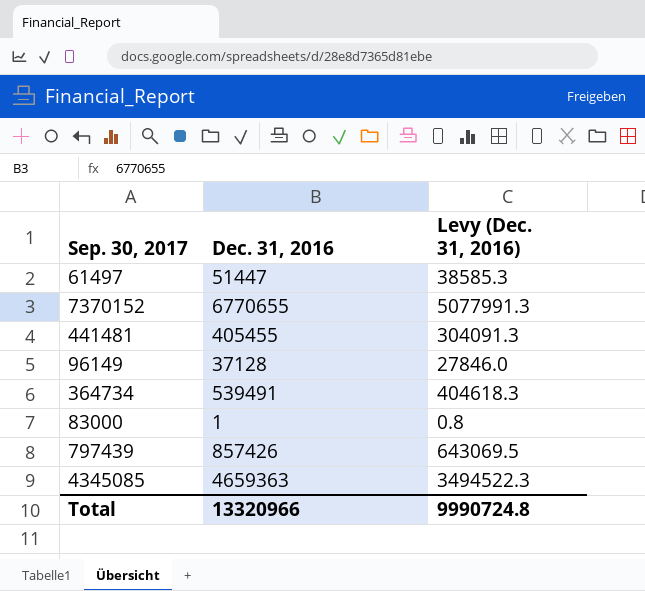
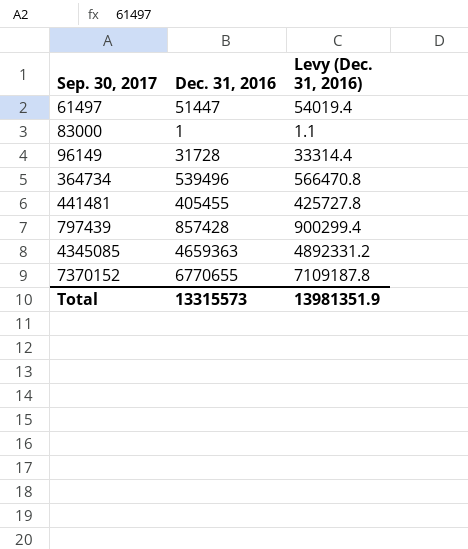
row order: none -> Sep. 30, 2017 ascending
column Levy (Dec. 31, 2016) | formula: [Dec. 31, 2016] * 0.75 -> [Dec. 31, 2016] * 1.05
96149 | Dec. 31, 2016: 37128 -> 31728
364734 | Dec. 31, 2016: 539491 -> 539496
797439 | Dec. 31, 2016: 857426 -> 857428
Total | Dec. 31, 2016: 13320966 -> 13315573
Total | Levy (Dec. 31, 2016): 9990724.8 -> 13981351.9

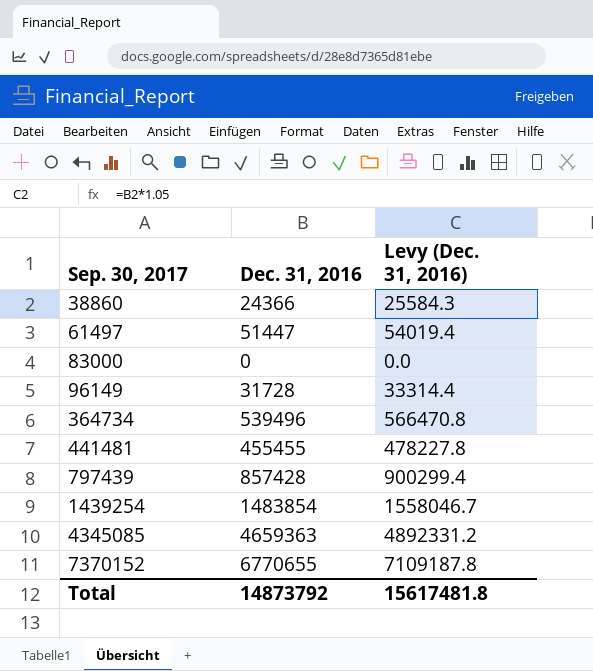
row 38860: none -> 24366 | 25584.3
83000 | Dec. 31, 2016: 1 -> 0
83000 | Levy (Dec. 31, 2016): 1.1 -> 0.0
441481 | Dec. 31, 2016: 405455 -> 455455
441481 | Levy (Dec. 31, 2016): 425727.8 -> 478227.8
row 1439254: none -> 1483854 | 1558046.7
Total | Dec. 31, 2016: 13315573 -> 14873792
Total | Levy (Dec. 31, 2016): 13981351.9 -> 15617481.8

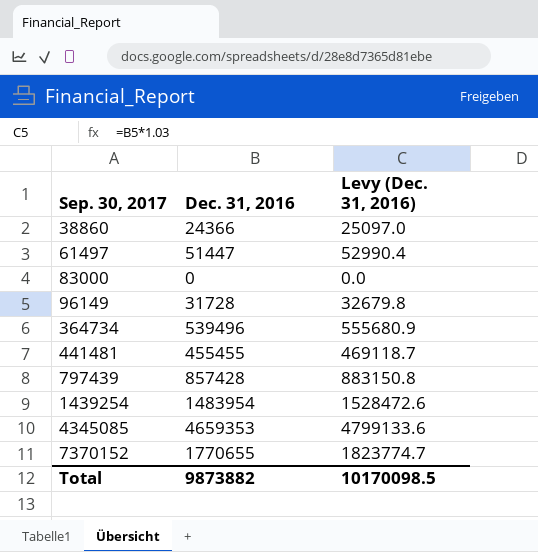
column Levy (Dec. 31, 2016) | formula: [Dec. 31, 2016] * 1.05 -> [Dec. 31, 2016] * 1.03
1439254 | Dec. 31, 2016: 1483854 -> 1483954
4345085 | Dec. 31, 2016: 4659363 -> 4659353
7370152 | Dec. 31, 2016: 6770655 -> 1770655
Total | Dec. 31, 2016: 14873792 -> 9873882
Total | Levy (Dec. 31, 2016): 15617481.8 -> 10170098.5

